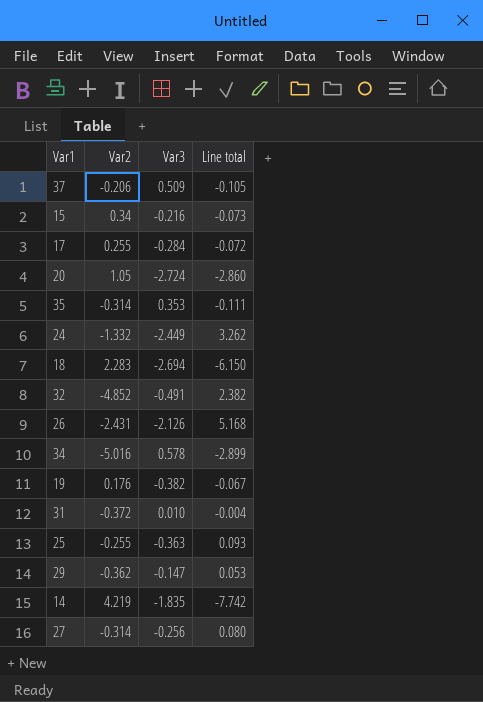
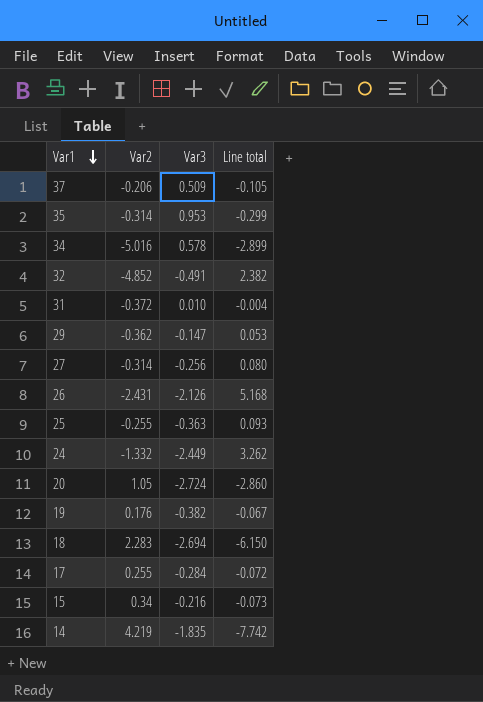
row order: none -> Var1 descending
35 | Var3: 0.353 -> 0.953
35 | Line total: -0.111 -> -0.299

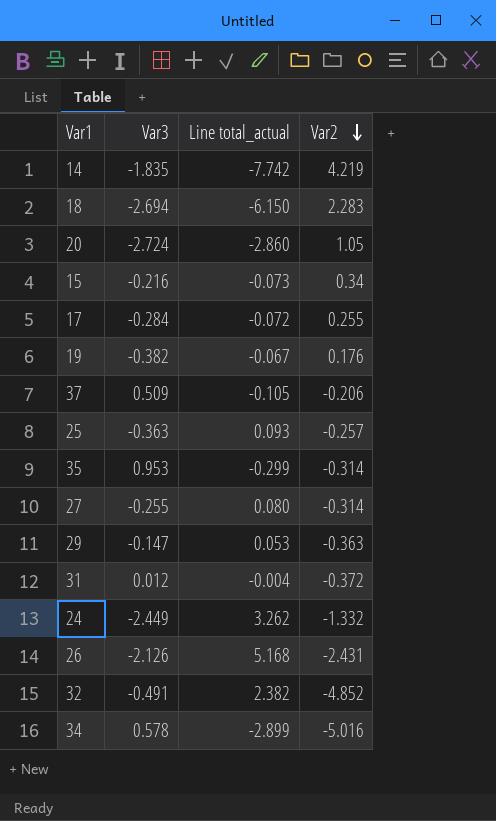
row order: Var1 descending -> Var2 descending
column name: Line total -> Line total_actual
column Var2 | position: 2 -> 4
25 | Var2: -0.255 -> -0.257
27 | Var3: -0.256 -> -0.255
29 | Var2: -0.362 -> -0.363
31 | Var3: 0.010 -> 0.012

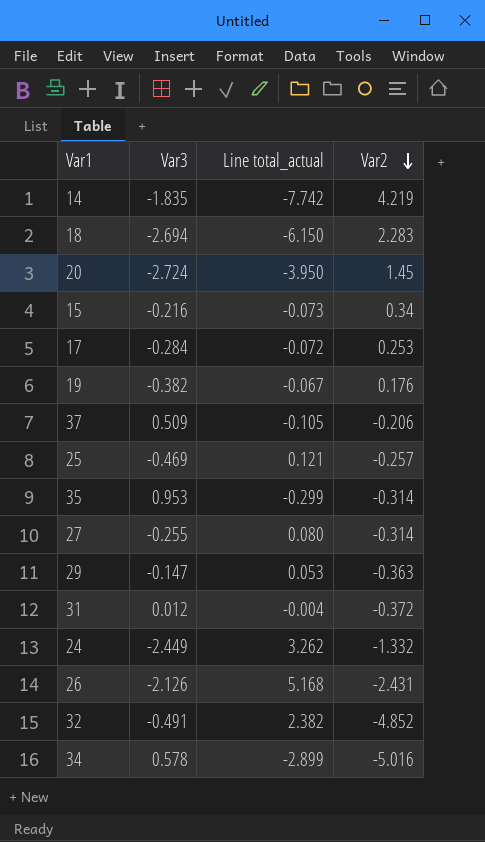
20 | Line total_actual: -2.860 -> -3.950
20 | Var2: 1.05 -> 1.45
17 | Var2: 0.255 -> 0.253
25 | Var3: -0.363 -> -0.469
25 | Line total_actual: 0.093 -> 0.121

